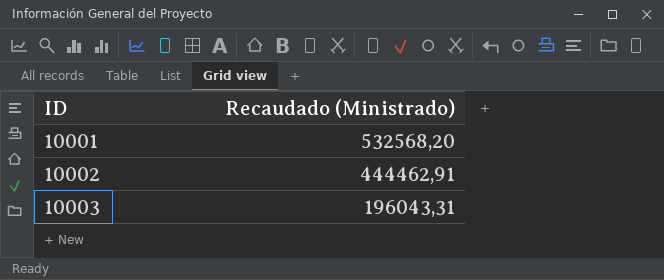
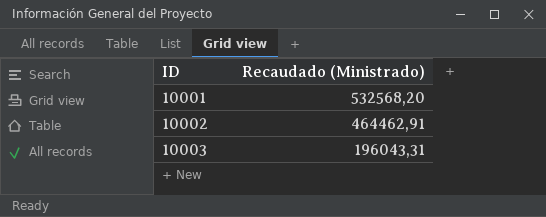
10002 | Recaudado (Ministrado): 444462,91 -> 464462,91

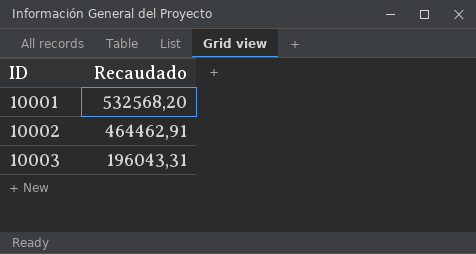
column name: Recaudado (Ministrado) -> Recaudado

